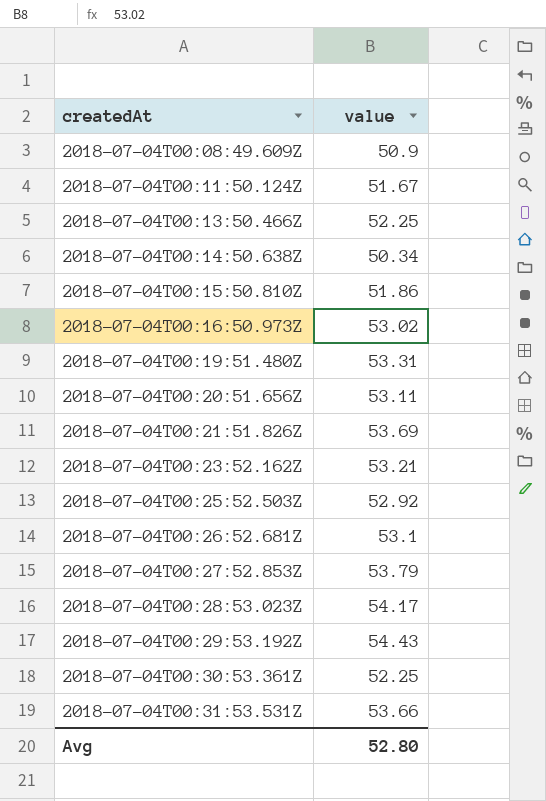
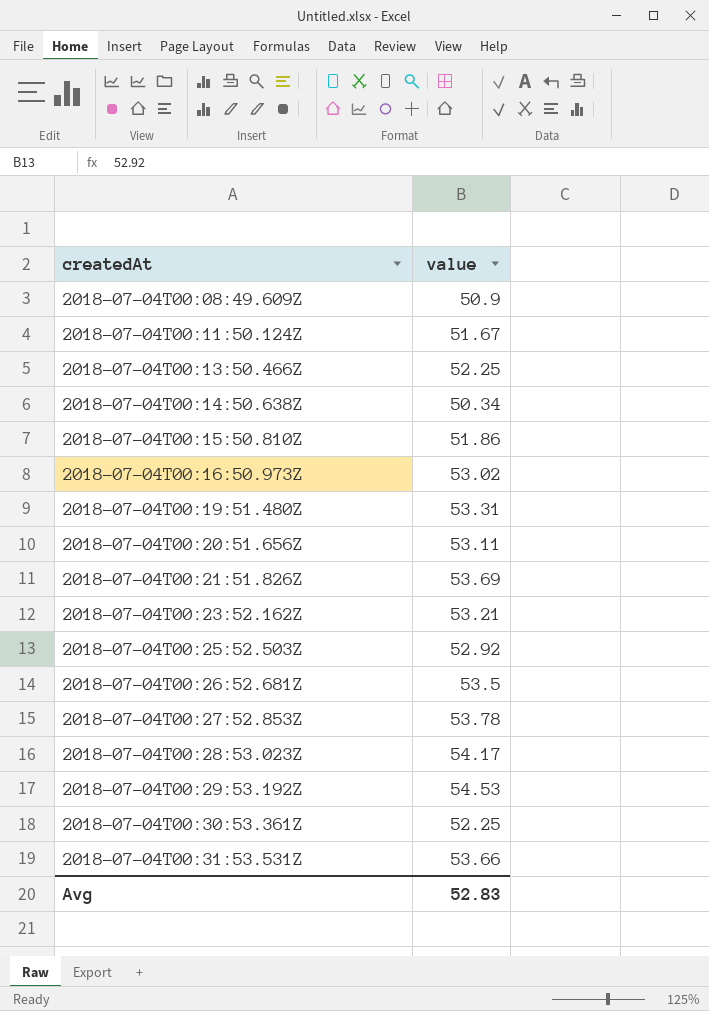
2018-07-04T00:26:52.681Z | value: 53.1 -> 53.5
2018-07-04T00:27:52.853Z | value: 53.79 -> 53.78
2018-07-04T00:29:53.192Z | value: 54.43 -> 54.53
Avg | value: 52.80 -> 52.83

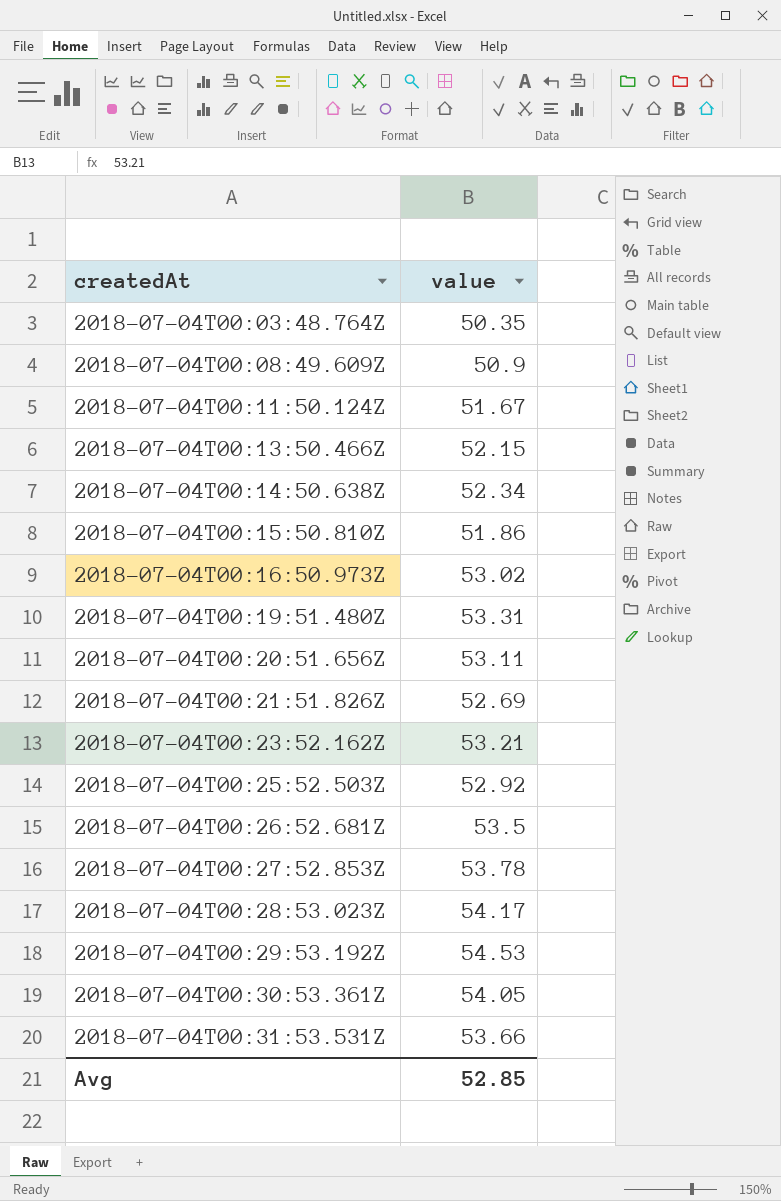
row 2018-07-04T00:03:48.764Z: none -> 50.35
2018-07-04T00:13:50.466Z | value: 52.25 -> 52.15
2018-07-04T00:14:50.638Z | value: 50.34 -> 52.34
2018-07-04T00:21:51.826Z | value: 53.69 -> 52.69
2018-07-04T00:30:53.361Z | value: 52.25 -> 54.05
Avg | value: 52.83 -> 52.85

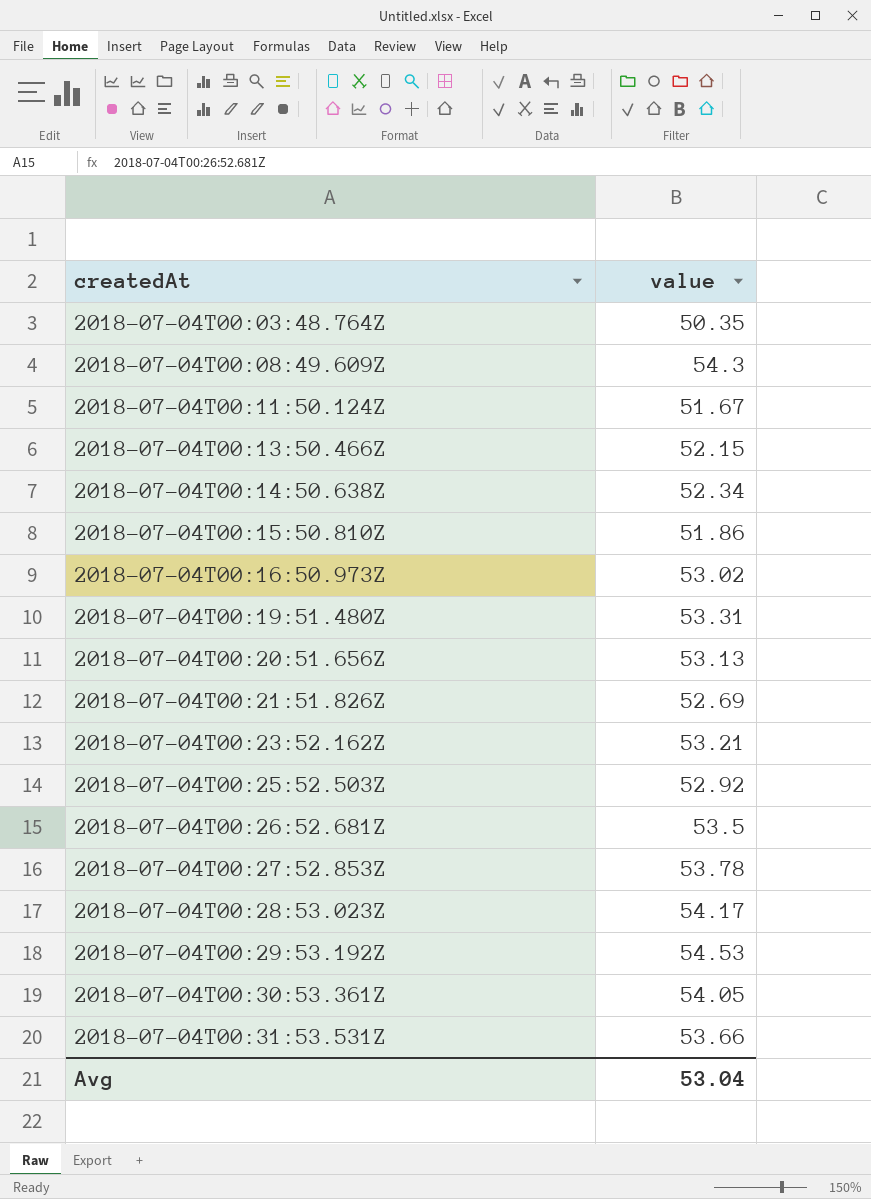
2018-07-04T00:08:49.609Z | value: 50.9 -> 54.3
2018-07-04T00:20:51.656Z | value: 53.11 -> 53.13
Avg | value: 52.85 -> 53.04

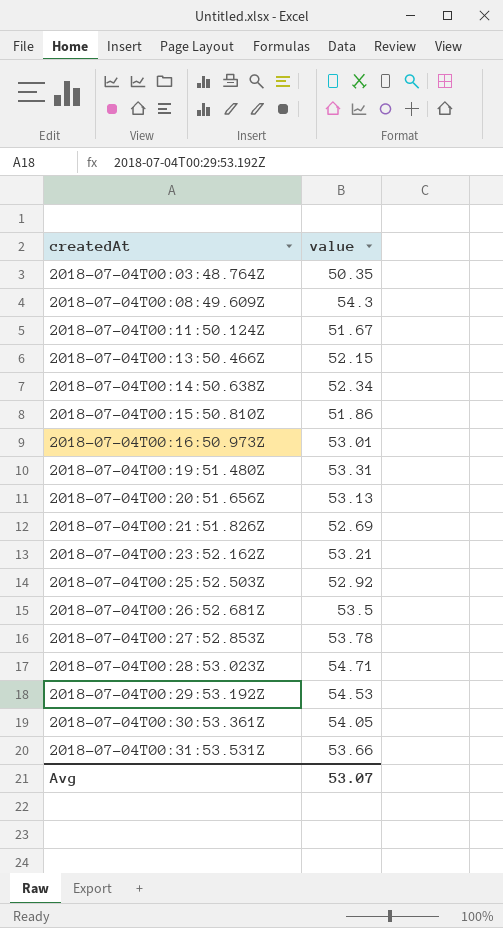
2018-07-04T00:16:50.973Z | value: 53.02 -> 53.01
2018-07-04T00:28:53.023Z | value: 54.17 -> 54.71
Avg | value: 53.04 -> 53.07

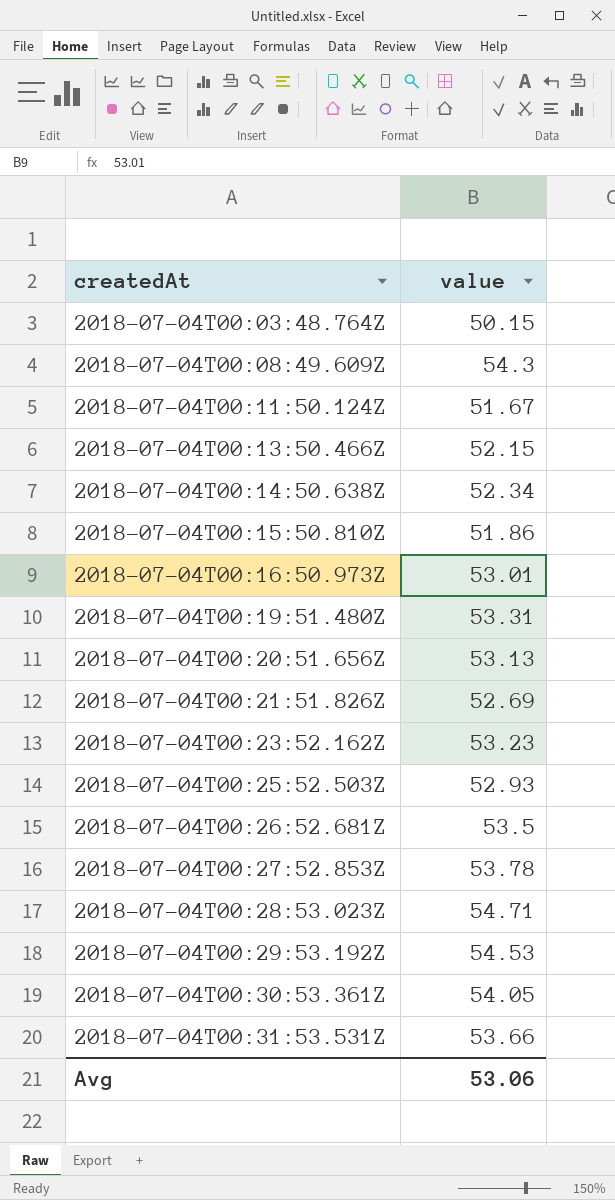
2018-07-04T00:03:48.764Z | value: 50.35 -> 50.15
2018-07-04T00:23:52.162Z | value: 53.21 -> 53.23
2018-07-04T00:25:52.503Z | value: 52.92 -> 52.93
Avg | value: 53.07 -> 53.06

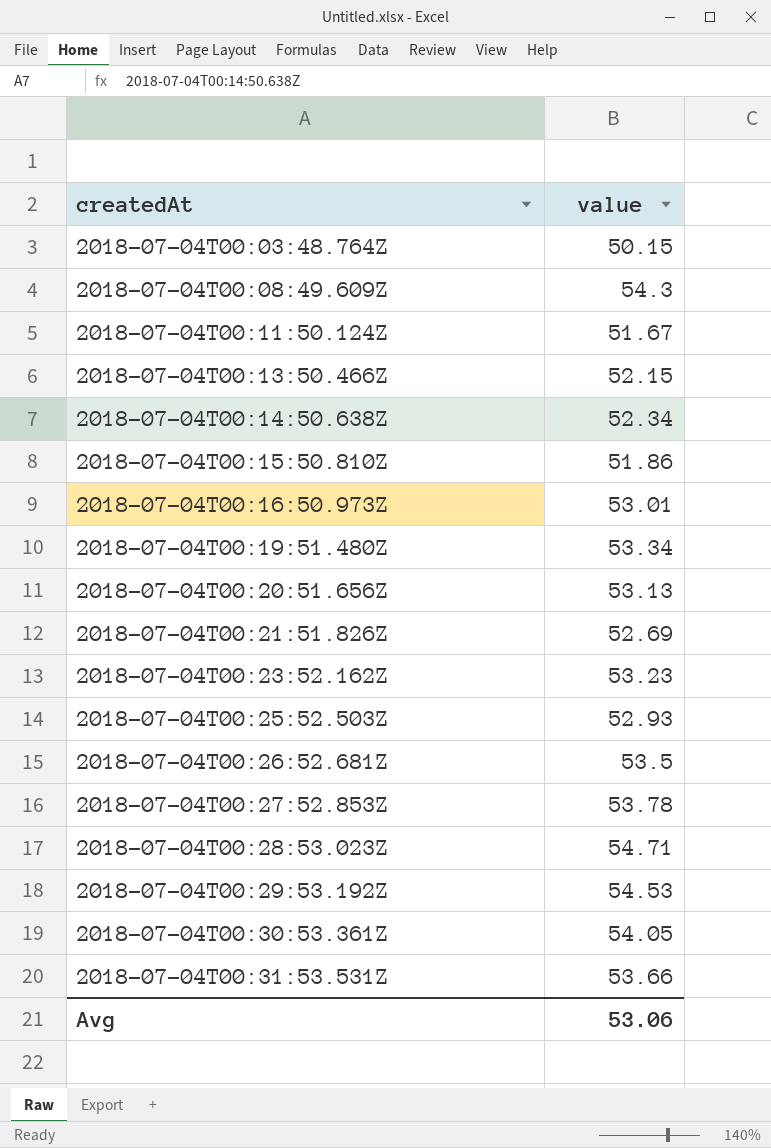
2018-07-04T00:19:51.480Z | value: 53.31 -> 53.34

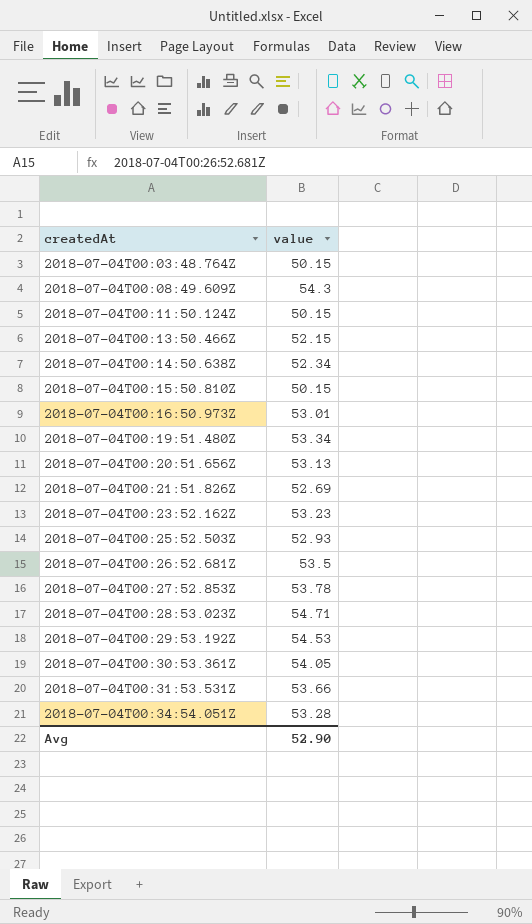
2018-07-04T00:11:50.124Z | value: 51.67 -> 50.15
2018-07-04T00:15:50.810Z | value: 51.86 -> 50.15
row 2018-07-04T00:34:54.051Z: none -> 53.28
Avg | value: 53.06 -> 52.90

